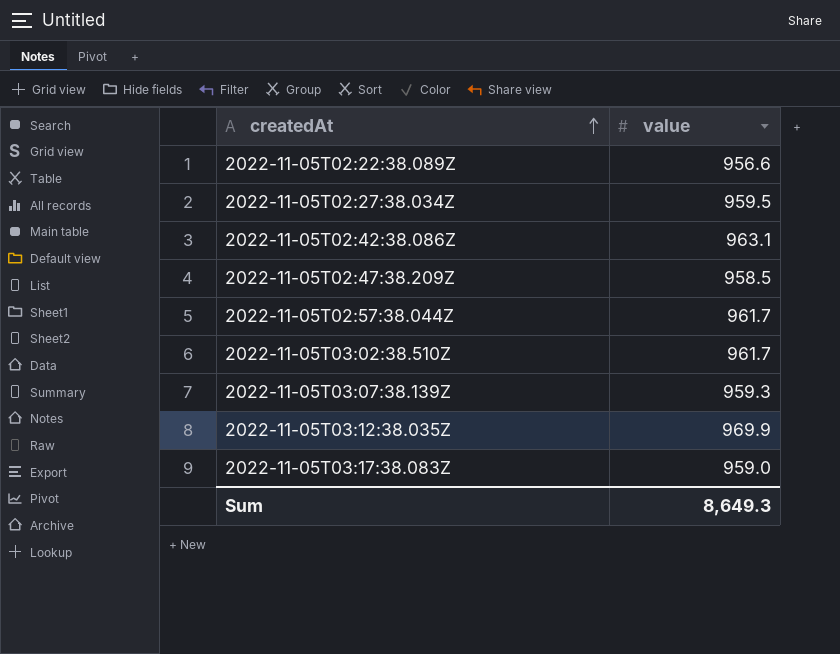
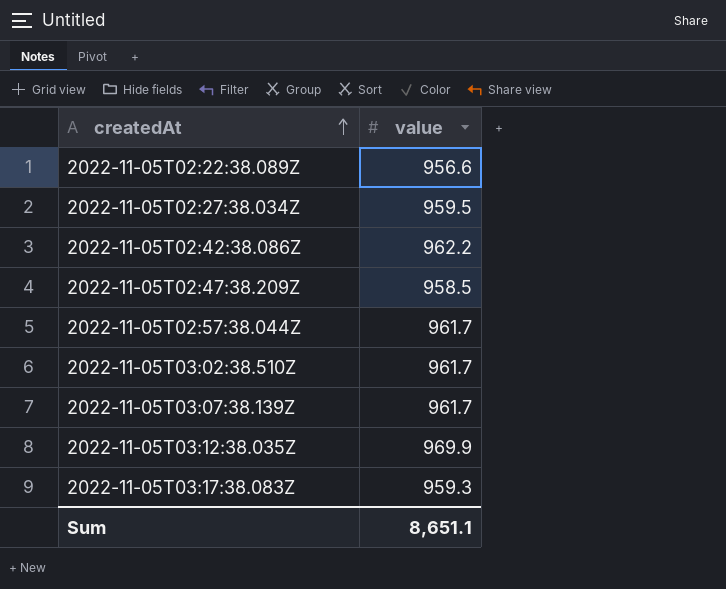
2022-11-05T02:42:38.086Z | value: 963.1 -> 962.2
2022-11-05T03:07:38.139Z | value: 959.3 -> 961.7
2022-11-05T03:17:38.083Z | value: 959.0 -> 959.3
Sum | value: 8,649.3 -> 8,651.1

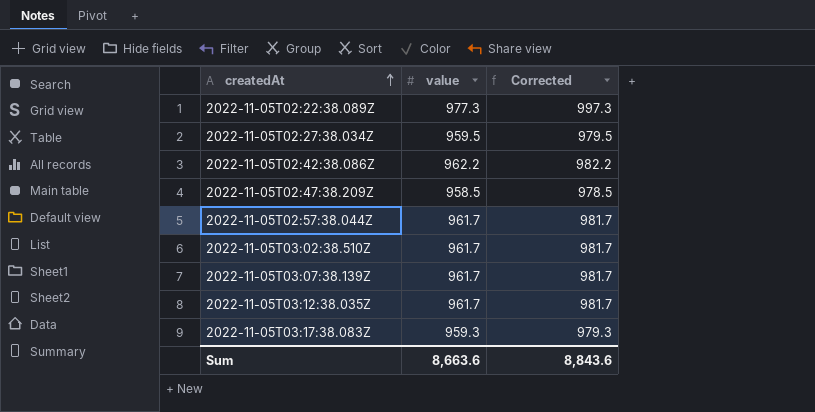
column Corrected | formula: none -> [value] + 20
2022-11-05T02:22:38.089Z | value: 956.6 -> 977.3
2022-11-05T03:12:38.035Z | value: 969.9 -> 961.7
Sum | value: 8,651.1 -> 8,663.6

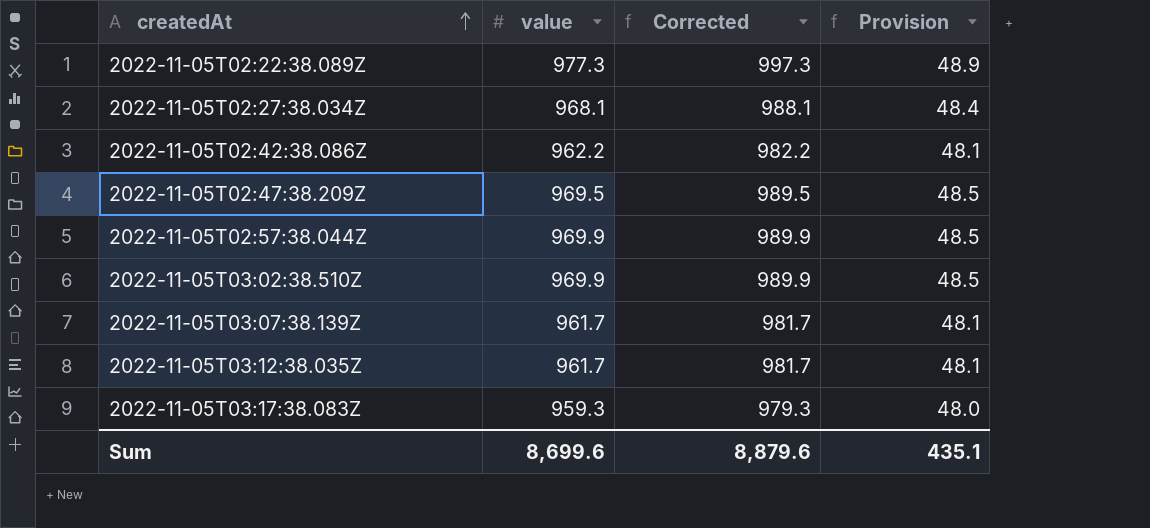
column Provision | formula: none -> [value] * 0.05
2022-11-05T02:27:38.034Z | value: 959.5 -> 968.1
2022-11-05T02:27:38.034Z | Corrected: 979.5 -> 988.1
2022-11-05T02:47:38.209Z | value: 958.5 -> 969.5
2022-11-05T02:47:38.209Z | Corrected: 978.5 -> 989.5
2022-11-05T02:57:38.044Z | value: 961.7 -> 969.9
2022-11-05T02:57:38.044Z | Corrected: 981.7 -> 989.9
2022-11-05T03:02:38.510Z | value: 961.7 -> 969.9
2022-11-05T03:02:38.510Z | Corrected: 981.7 -> 989.9
Sum | value: 8,663.6 -> 8,699.6
Sum | Corrected: 8,843.6 -> 8,879.6

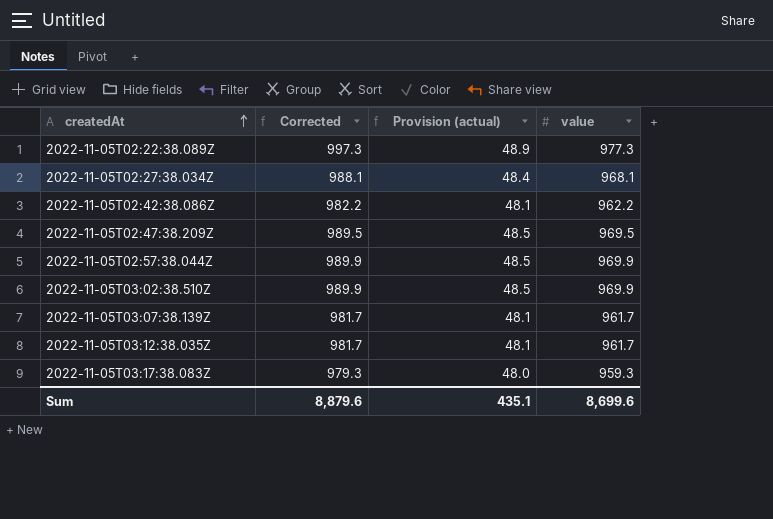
column name: Provision -> Provision (actual)
column value | position: 2 -> 4

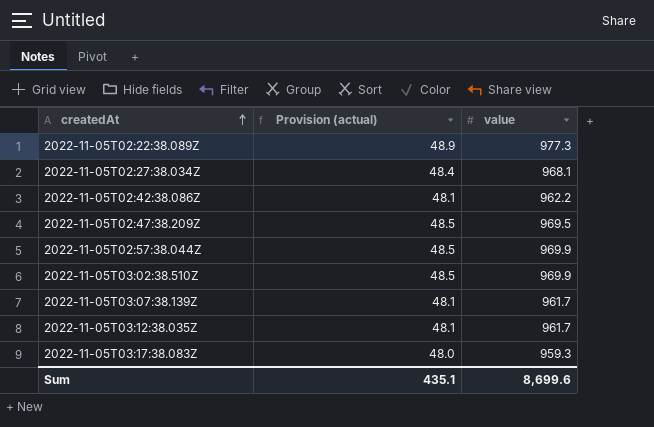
column Corrected | formula: [value] + 20 -> none

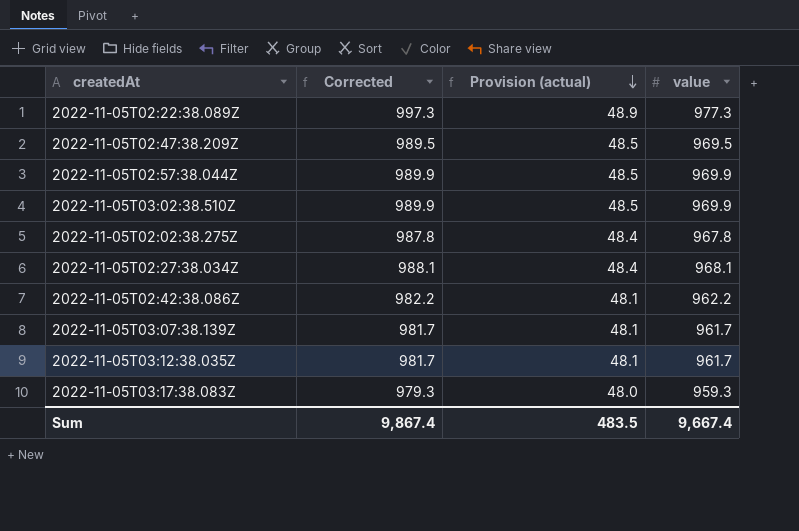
row order: createdAt ascending -> Provision (actual) descending
column Corrected | formula: none -> [value] + 20
row 2022-11-05T02:02:38.275Z: none -> 987.8 | 48.4 | 967.8
Sum | Provision (actual): 435.1 -> 483.5
Sum | value: 8,699.6 -> 9,667.4

